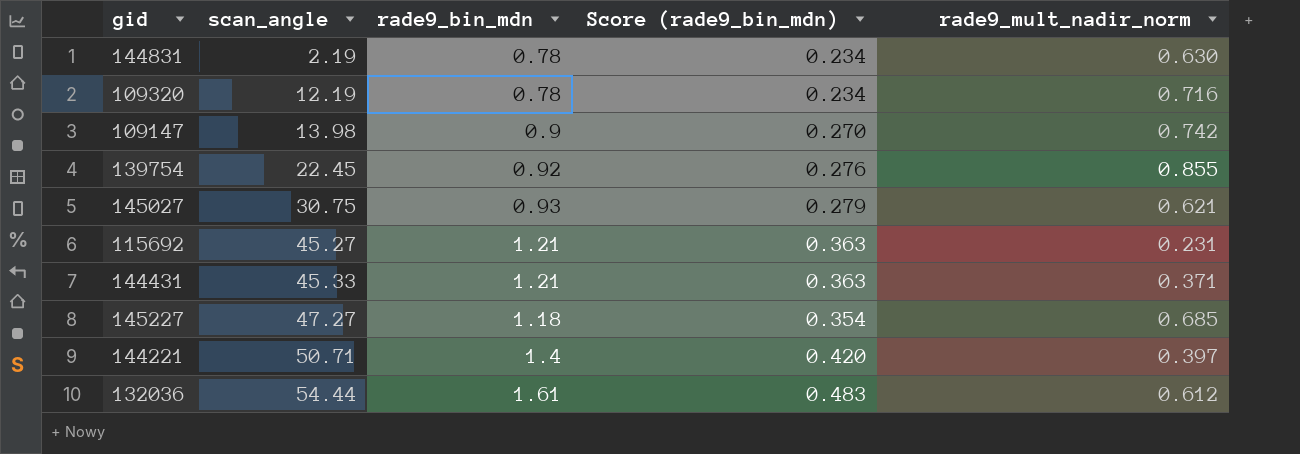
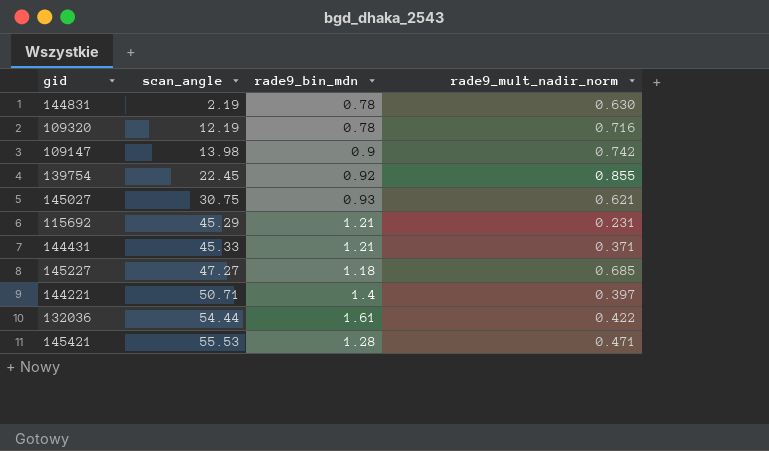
column Score (rade9_bin_mdn) | formula: [rade9_bin_mdn] * 0.3 -> none
115692 | scan_angle: 45.27 -> 45.29
132036 | rade9_mult_nadir_norm: 0.612 -> 0.422
row 145421: none -> 55.53 | 1.28 | 0.471

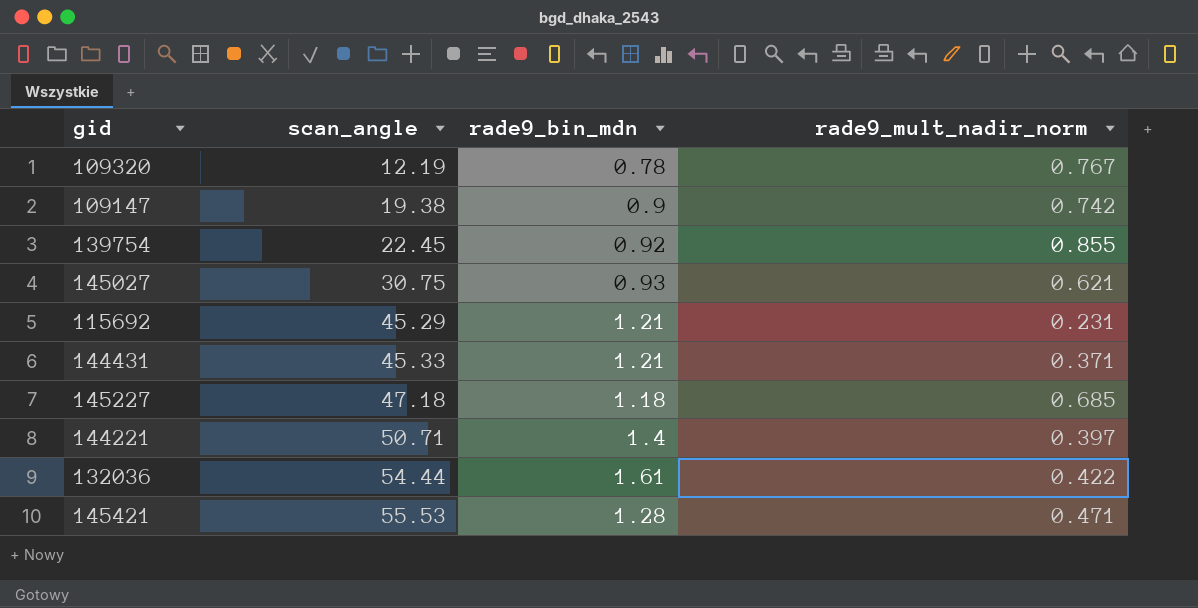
row 144831: 2.19 | 0.78 | 0.630 -> none
109320 | rade9_mult_nadir_norm: 0.716 -> 0.767
109147 | scan_angle: 13.98 -> 19.38
145227 | scan_angle: 47.27 -> 47.18

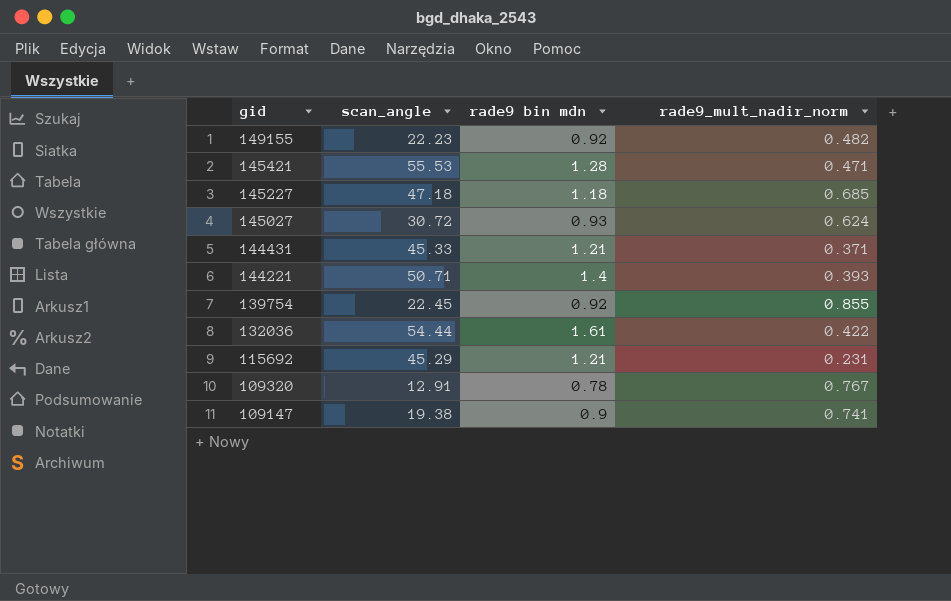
row order: scan_angle ascending -> gid descending
column name: rade9_bin_mdn -> rade9 bin mdn
row 149155: none -> 22.23 | 0.92 | 0.482
145027 | scan_angle: 30.75 -> 30.72
145027 | rade9_mult_nadir_norm: 0.621 -> 0.624
144221 | rade9_mult_nadir_norm: 0.397 -> 0.393
109320 | scan_angle: 12.19 -> 12.91
109147 | rade9_mult_nadir_norm: 0.742 -> 0.741

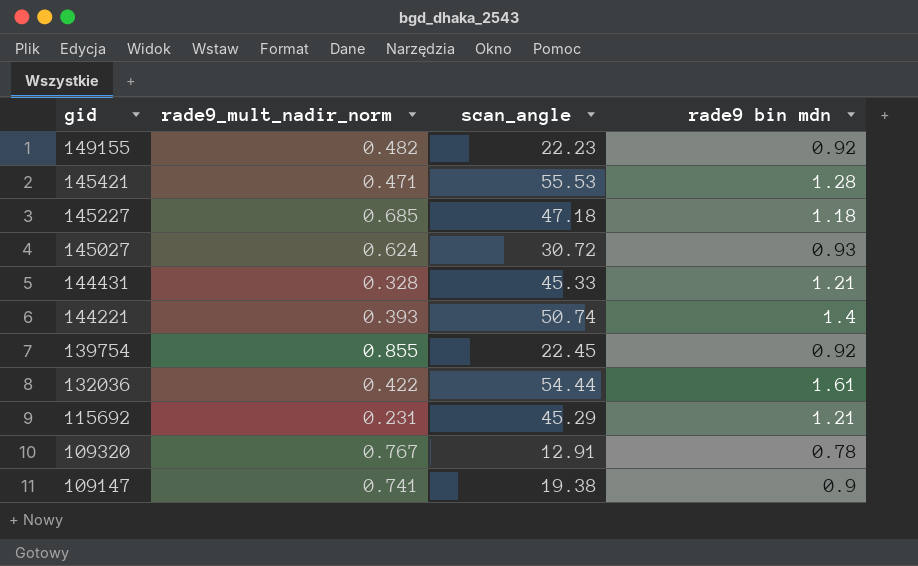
column rade9_mult_nadir_norm | position: 4 -> 2
144431 | rade9_mult_nadir_norm: 0.371 -> 0.328
144221 | scan_angle: 50.71 -> 50.74

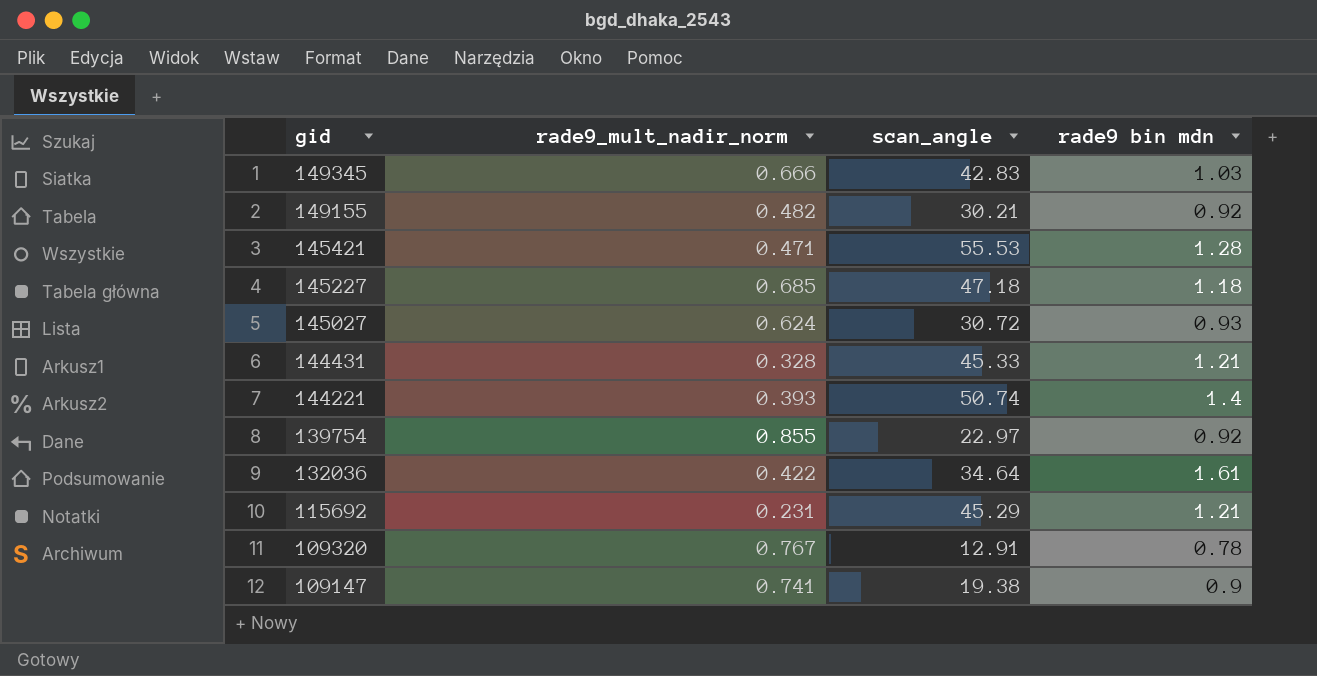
row 149345: none -> 0.666 | 42.83 | 1.03
149155 | scan_angle: 22.23 -> 30.21
139754 | scan_angle: 22.45 -> 22.97
132036 | scan_angle: 54.44 -> 34.64

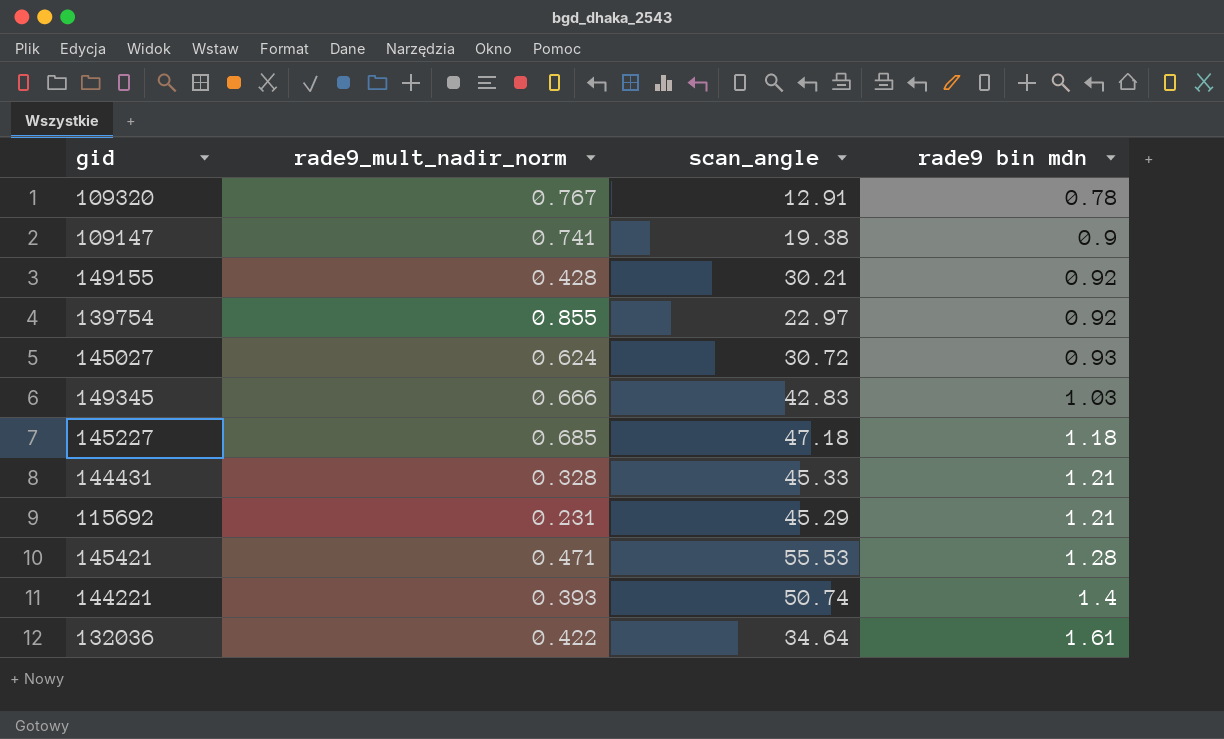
row order: gid descending -> rade9 bin mdn ascending
149155 | rade9_mult_nadir_norm: 0.482 -> 0.428

